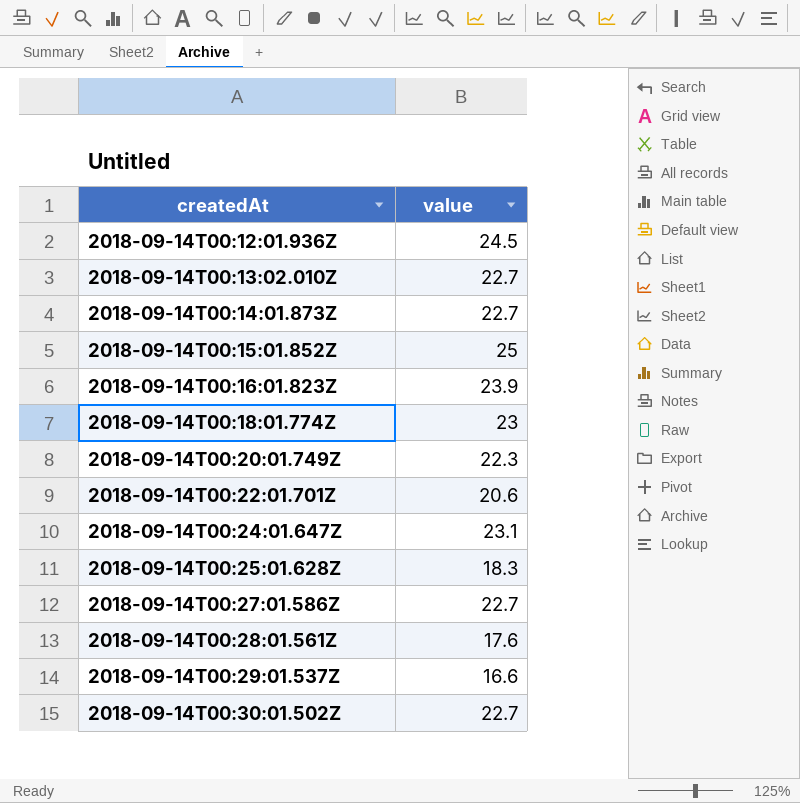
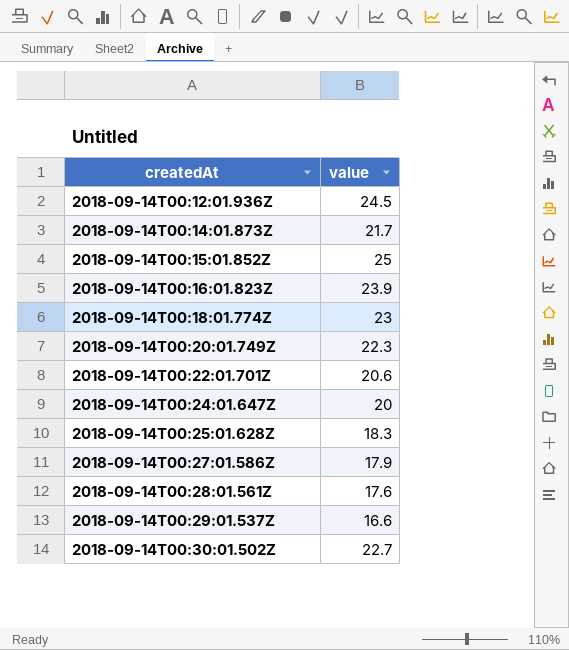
row 2018-09-14T00:13:02.010Z: 22.7 -> none
2018-09-14T00:14:01.873Z | value: 22.7 -> 21.7
2018-09-14T00:24:01.647Z | value: 23.1 -> 20
2018-09-14T00:27:01.586Z | value: 22.7 -> 17.9

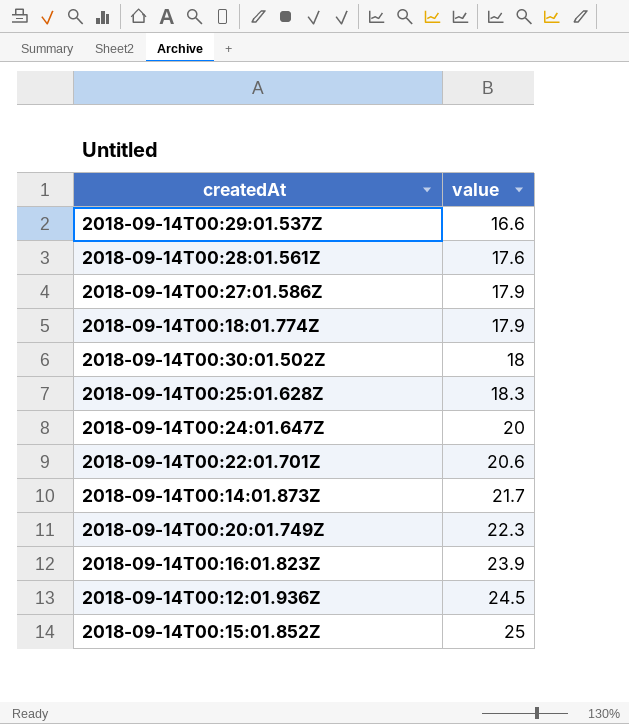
row order: createdAt ascending -> value ascending
2018-09-14T00:18:01.774Z | value: 23 -> 17.9
2018-09-14T00:30:01.502Z | value: 22.7 -> 18

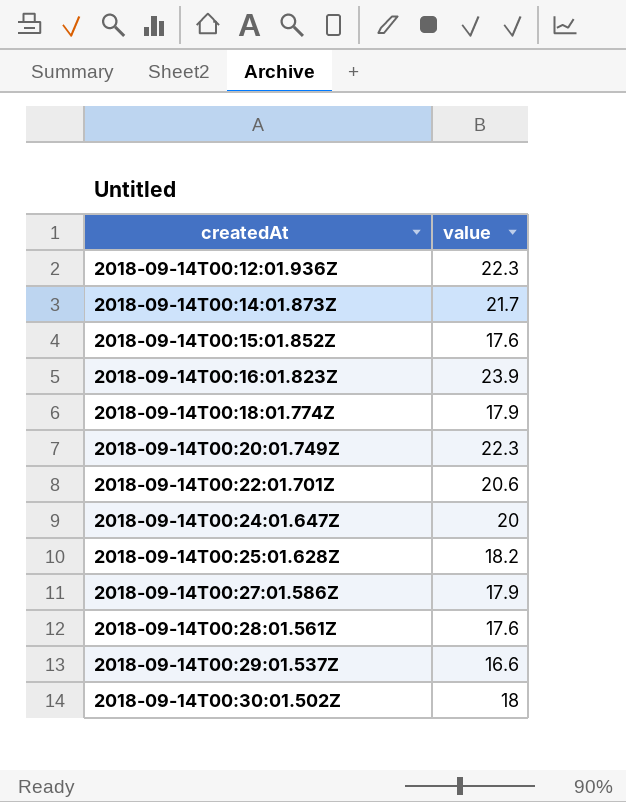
row order: value ascending -> createdAt ascending
2018-09-14T00:12:01.936Z | value: 24.5 -> 22.3
2018-09-14T00:15:01.852Z | value: 25 -> 17.6
2018-09-14T00:25:01.628Z | value: 18.3 -> 18.2

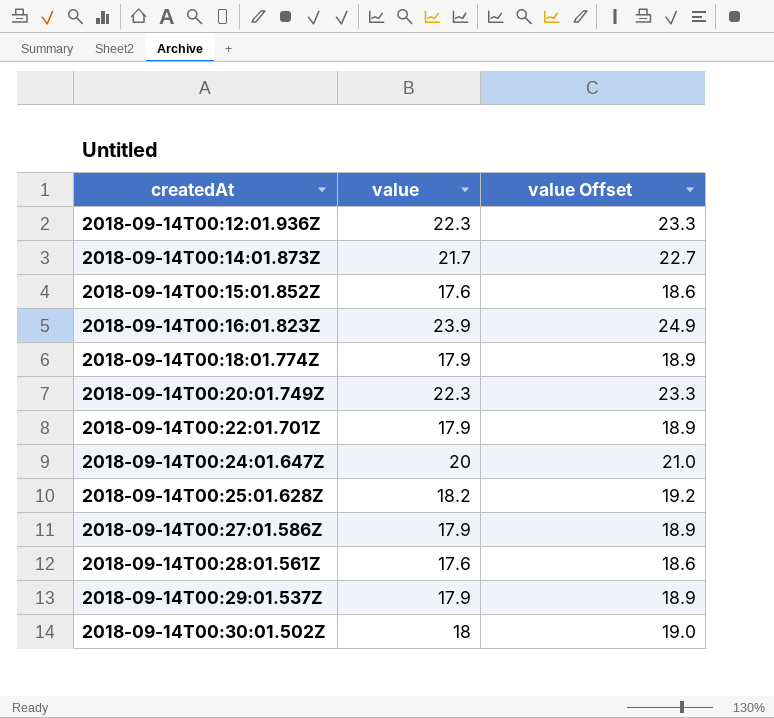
column value Offset | formula: none -> [value] + 1
2018-09-14T00:22:01.701Z | value: 20.6 -> 17.9
2018-09-14T00:29:01.537Z | value: 16.6 -> 17.9

